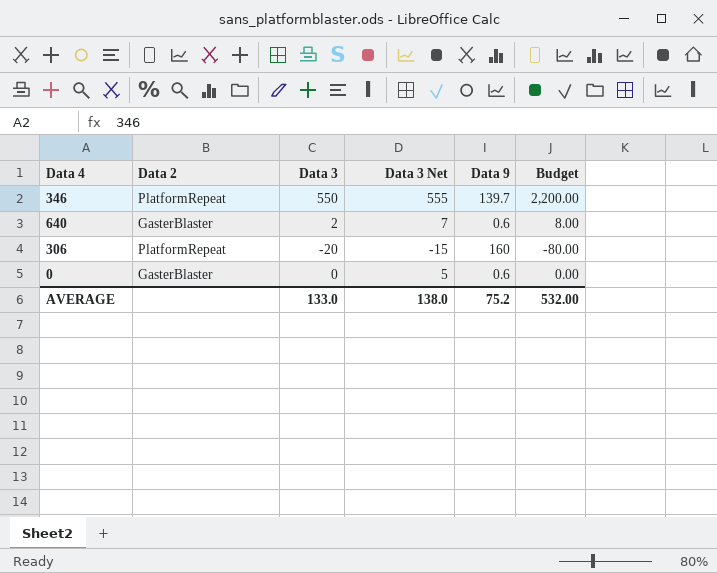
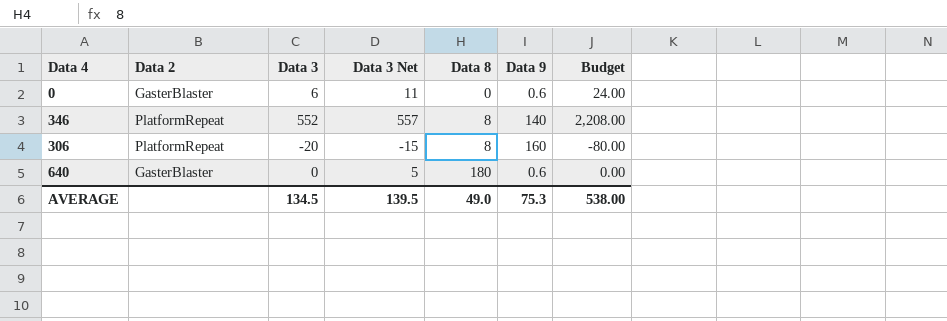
row order: none -> Data 8 ascending
column Data 8 | position: none -> 5
0 | Data 3: 0 -> 6
0 | Data 3 Net: 5 -> 11
0 | Budget: 0.00 -> 24.00
346 | Data 3: 550 -> 552
346 | Data 3 Net: 555 -> 557
346 | Data 9: 139.7 -> 140
346 | Budget: 2,200.00 -> 2,208.00
640 | Data 3: 2 -> 0
640 | Data 3 Net: 7 -> 5
640 | Budget: 8.00 -> 0.00
AVERAGE | Data 3: 133.0 -> 134.5
AVERAGE | Data 3 Net: 138.0 -> 139.5
AVERAGE | Data 9: 75.2 -> 75.3
AVERAGE | Budget: 532.00 -> 538.00

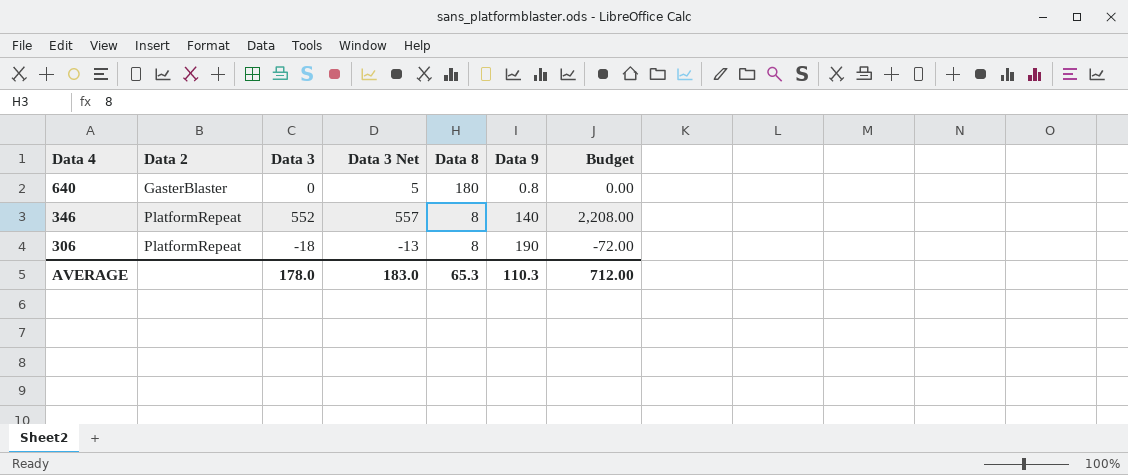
row order: Data 8 ascending -> Data 4 descending
row 0: GasterBlaster | 6 | 11 | 0 | 0.6 | 24.00 -> none
640 | Data 9: 0.6 -> 0.8
306 | Data 3: -20 -> -18
306 | Data 3 Net: -15 -> -13
306 | Data 9: 160 -> 190
306 | Budget: -80.00 -> -72.00
AVERAGE | Data 3: 134.5 -> 178.0
AVERAGE | Data 3 Net: 139.5 -> 183.0
AVERAGE | Data 8: 49.0 -> 65.3
AVERAGE | Data 9: 75.3 -> 110.3
AVERAGE | Budget: 538.00 -> 712.00

